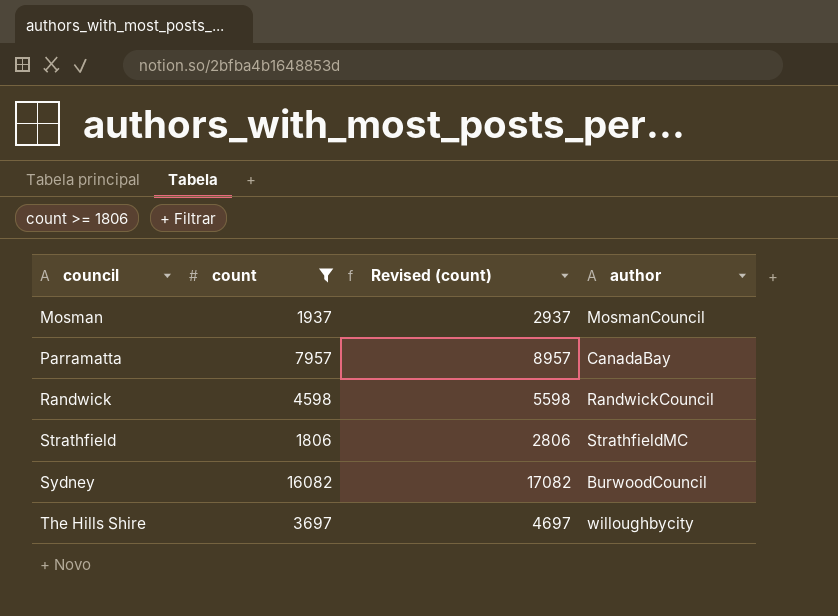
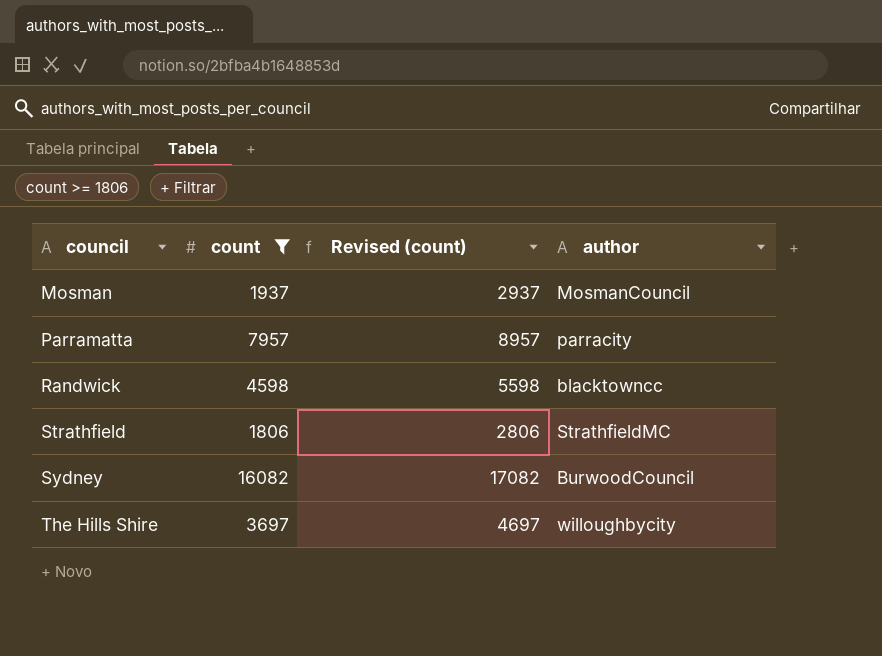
Parramatta | author: CanadaBay -> parracity
Randwick | author: RandwickCouncil -> blacktowncc

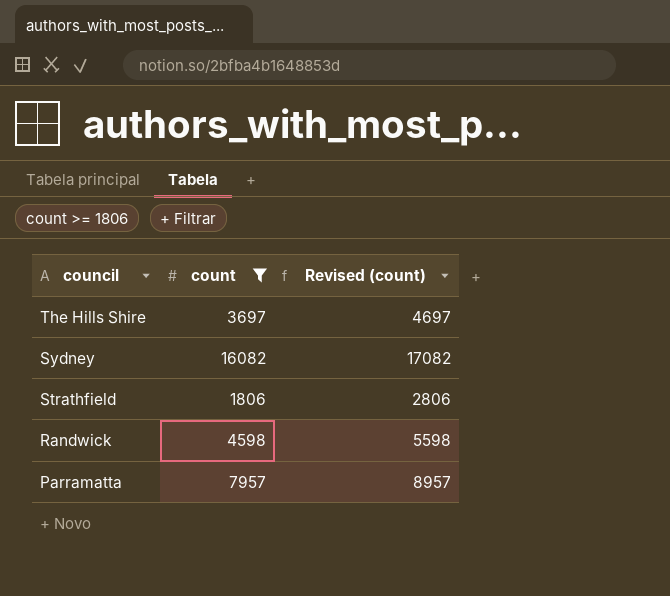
row order: council ascending -> council descending
column author | position: 4 -> none
row Mosman: 1937 | 2937 | MosmanCouncil -> none

